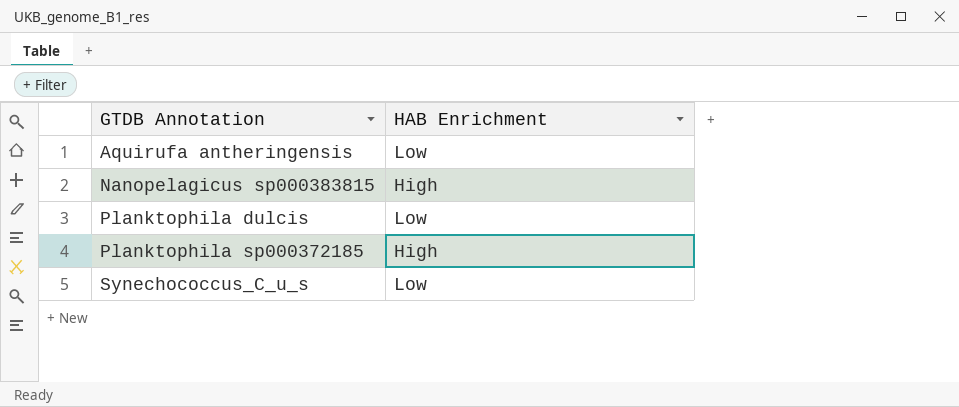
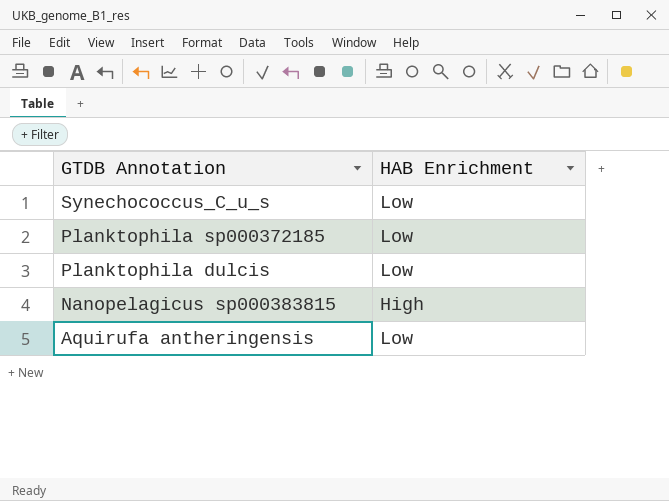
row order: GTDB Annotation ascending -> GTDB Annotation descending
Planktophila sp000372185 | HAB Enrichment: High -> Low

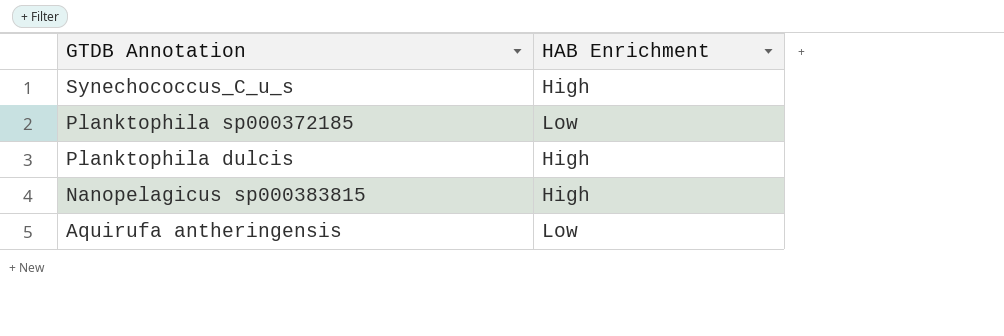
Synechococcus_C_u_s | HAB Enrichment: Low -> High
Planktophila dulcis | HAB Enrichment: Low -> High

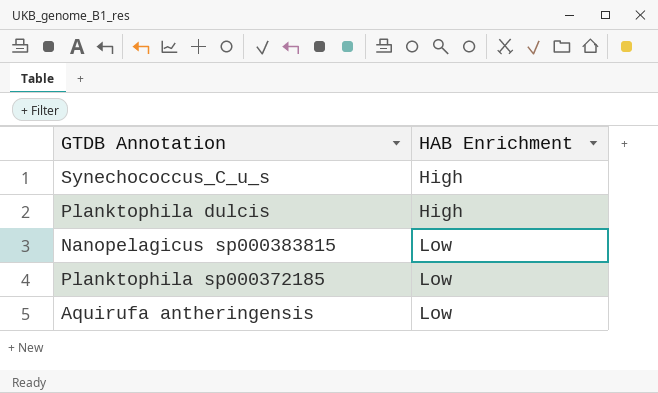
row order: GTDB Annotation descending -> HAB Enrichment ascending
Nanopelagicus sp000383815 | HAB Enrichment: High -> Low

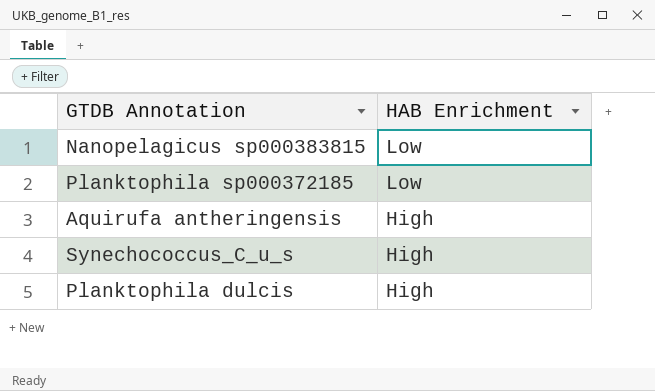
row order: HAB Enrichment ascending -> HAB Enrichment descending
Aquirufa antheringensis | HAB Enrichment: Low -> High

